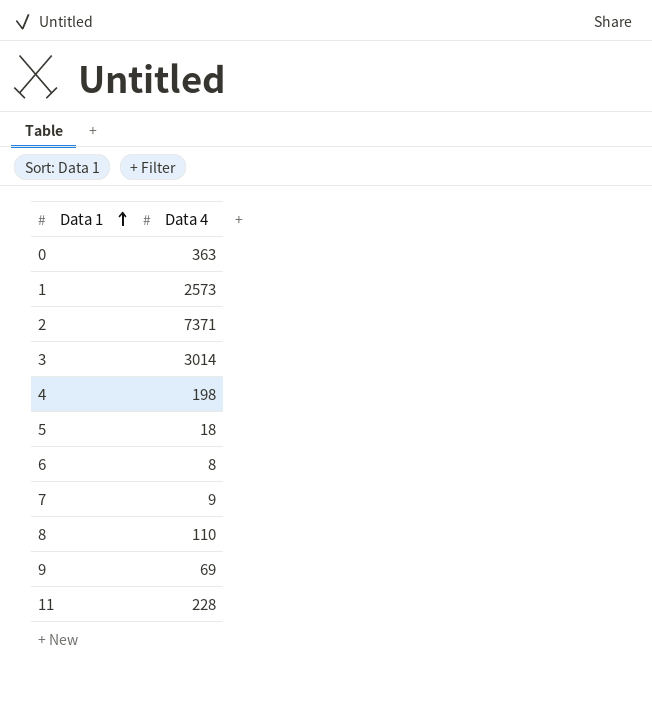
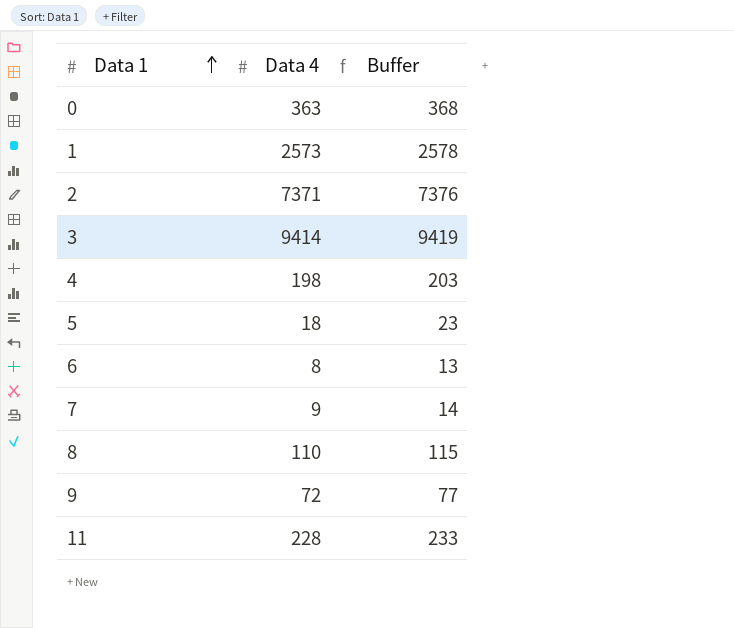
column Buffer | formula: none -> [Data 4] + 5
3 | Data 4: 3014 -> 9414
9 | Data 4: 69 -> 72

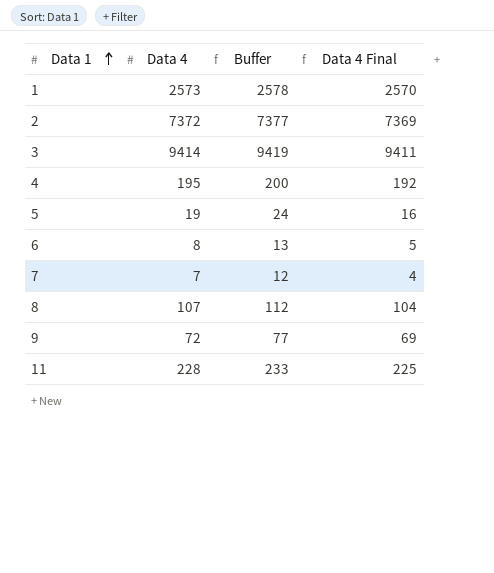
column Data 4 Final | formula: none -> [Data 4] - 3
row 0: 363 | 368 -> none
2 | Data 4: 7371 -> 7372
2 | Buffer: 7376 -> 7377
4 | Data 4: 198 -> 195
4 | Buffer: 203 -> 200
5 | Data 4: 18 -> 19
5 | Buffer: 23 -> 24
7 | Data 4: 9 -> 7
7 | Buffer: 14 -> 12
8 | Data 4: 110 -> 107
8 | Buffer: 115 -> 112

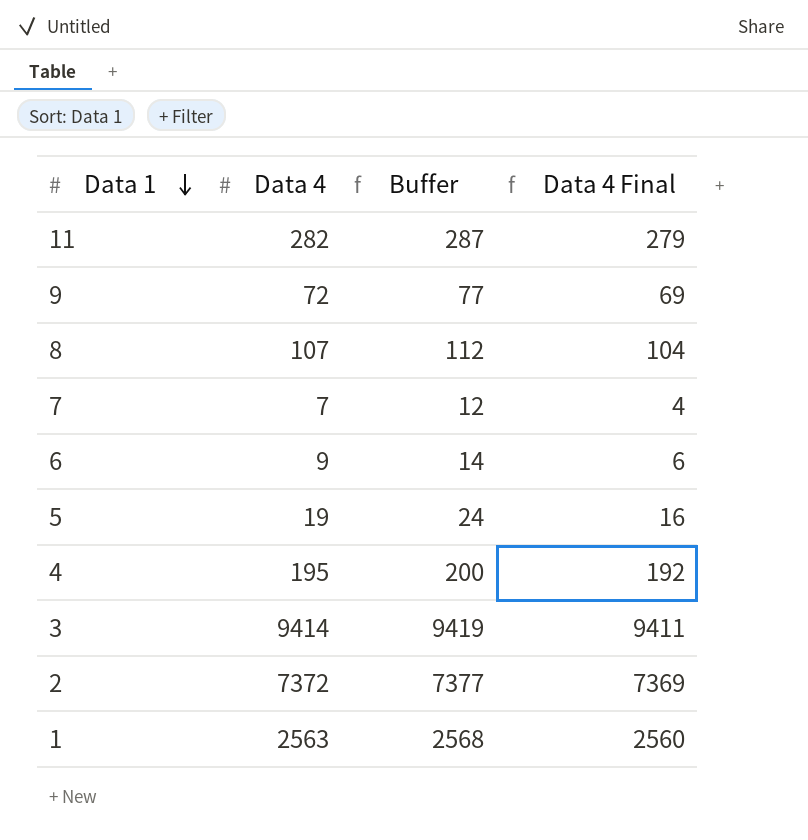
row order: Data 1 ascending -> Data 1 descending
11 | Data 4: 228 -> 282
11 | Buffer: 233 -> 287
11 | Data 4 Final: 225 -> 279
6 | Data 4: 8 -> 9
6 | Buffer: 13 -> 14
6 | Data 4 Final: 5 -> 6
1 | Data 4: 2573 -> 2563
1 | Buffer: 2578 -> 2568
1 | Data 4 Final: 2570 -> 2560

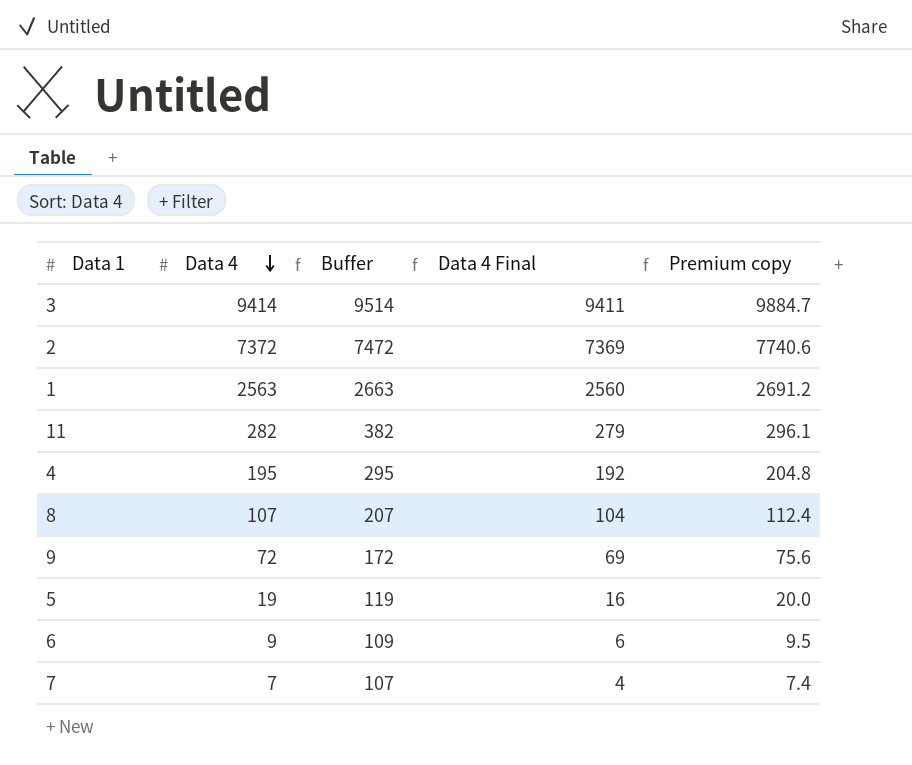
row order: Data 1 descending -> Data 4 descending
column Buffer | formula: [Data 4] + 5 -> [Data 4] + 100
column Premium copy | formula: none -> [Data 4] * 1.05

